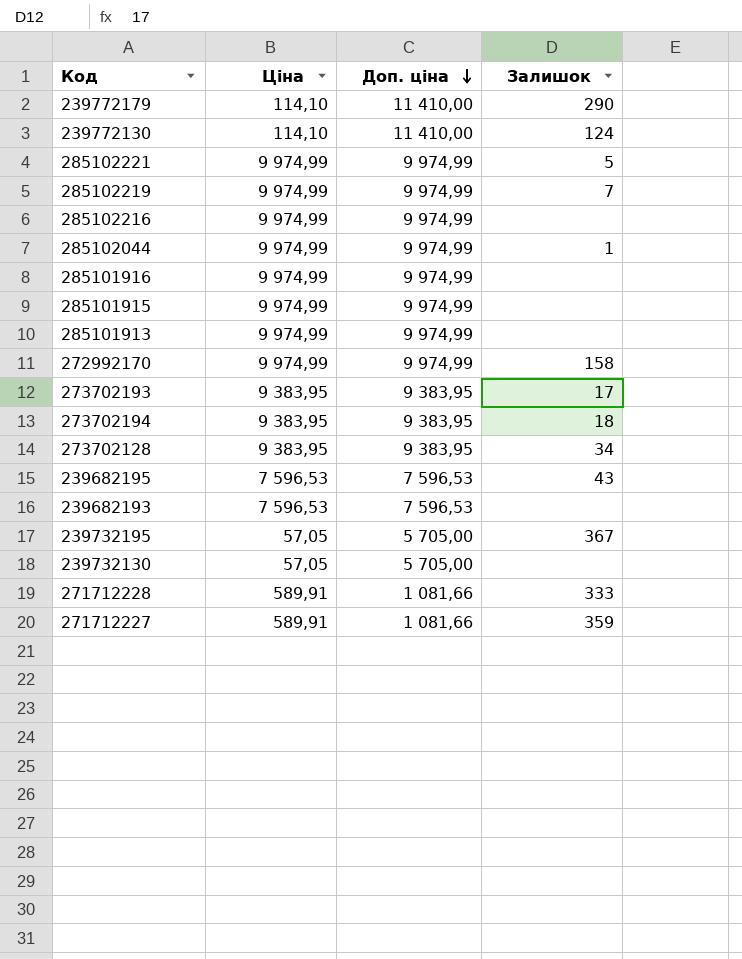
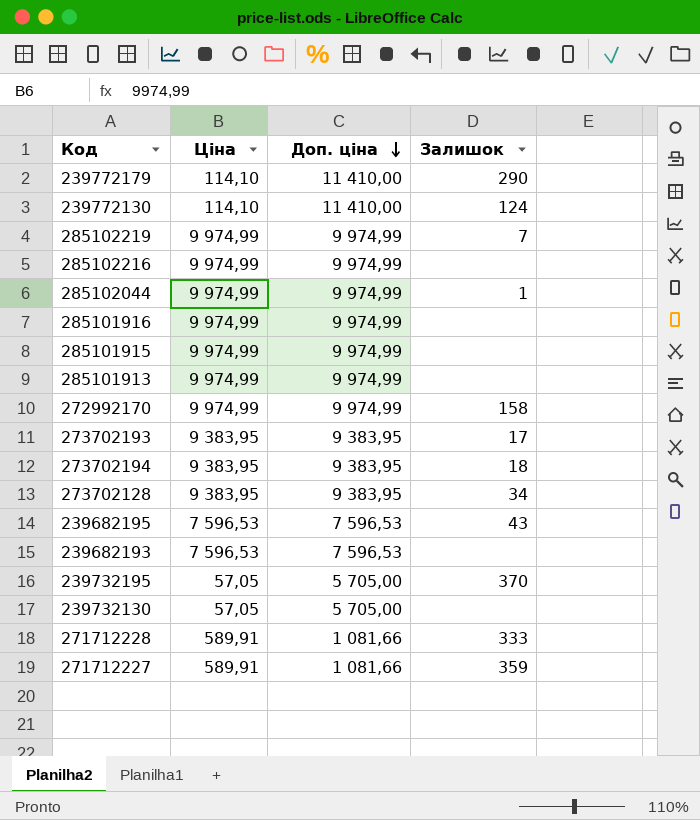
row 285102221: 9 974,99 | 9 974,99 | 5 -> none
239732195 | Залишок: 367 -> 370

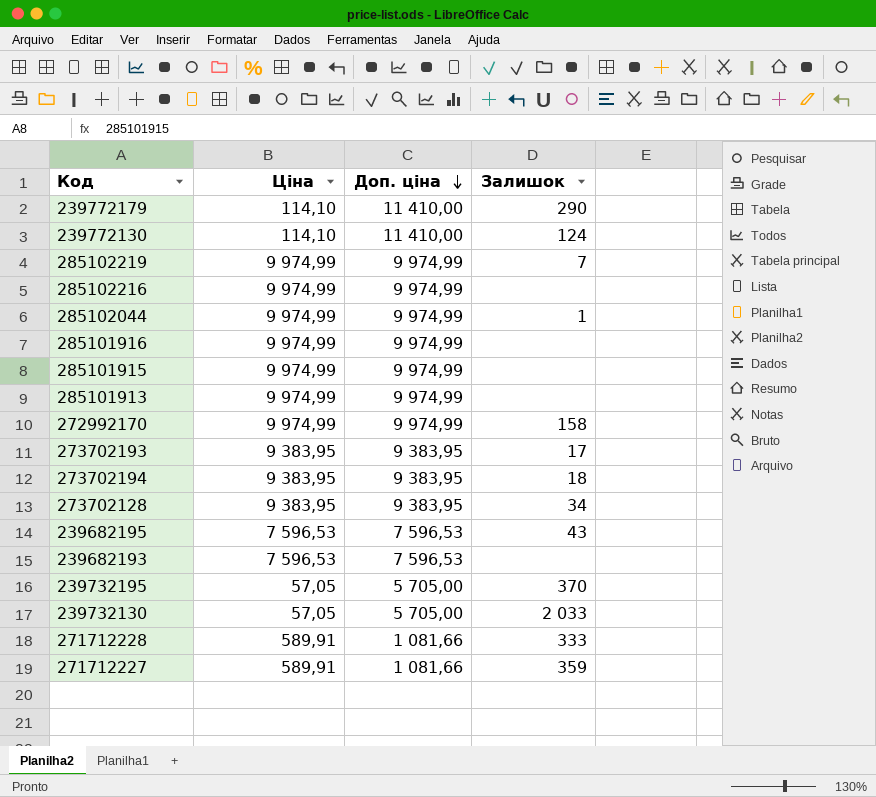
239732130 | Залишок: none -> 2 033

